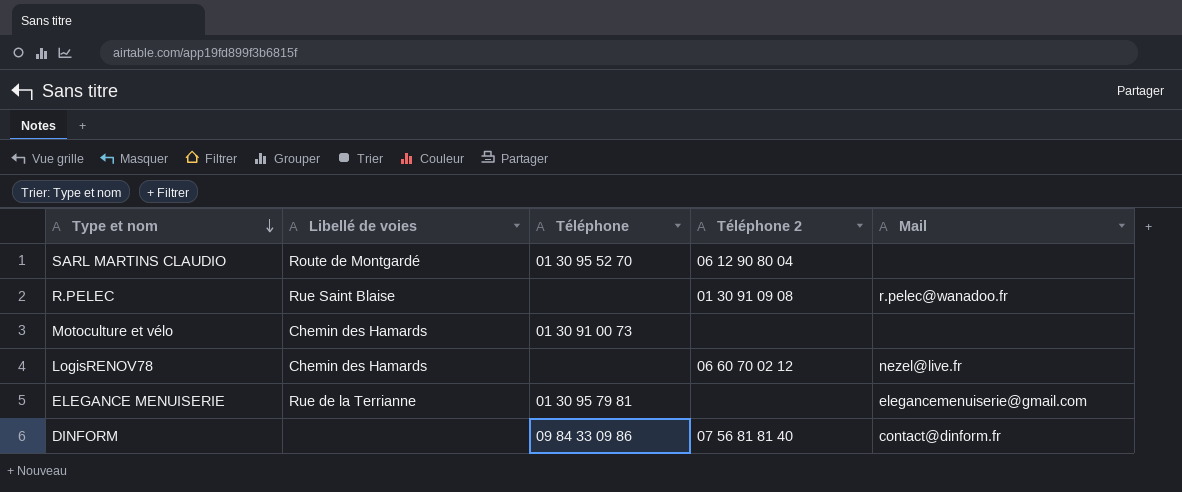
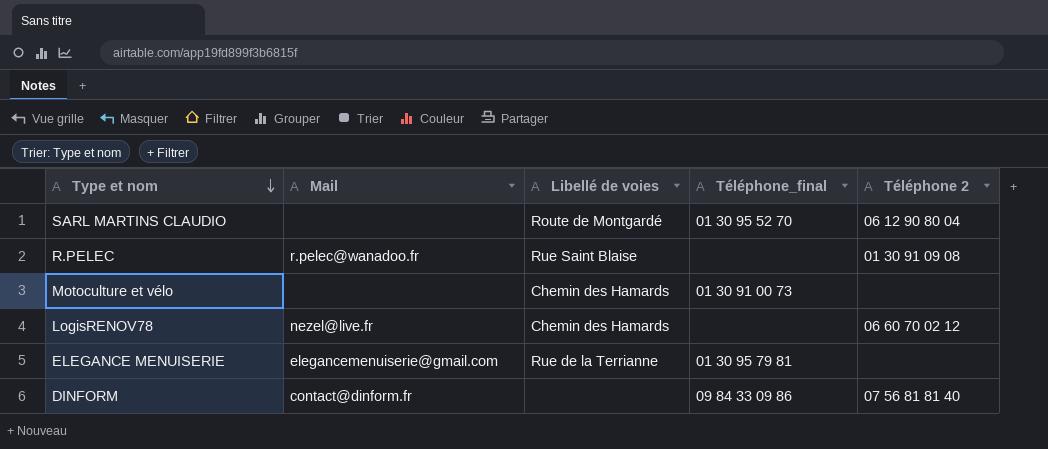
column Mail | position: 5 -> 2
column name: Téléphone -> Téléphone_final

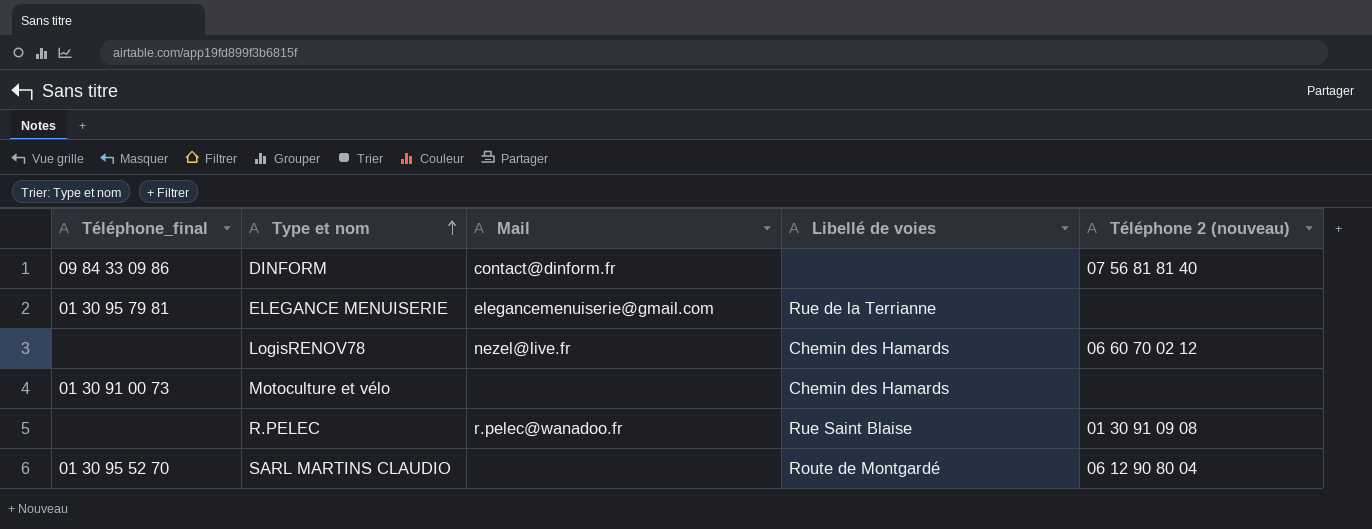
row order: Type et nom descending -> Type et nom ascending
column Téléphone_final | position: 4 -> 1
column name: Téléphone 2 -> Téléphone 2 (nouveau)

